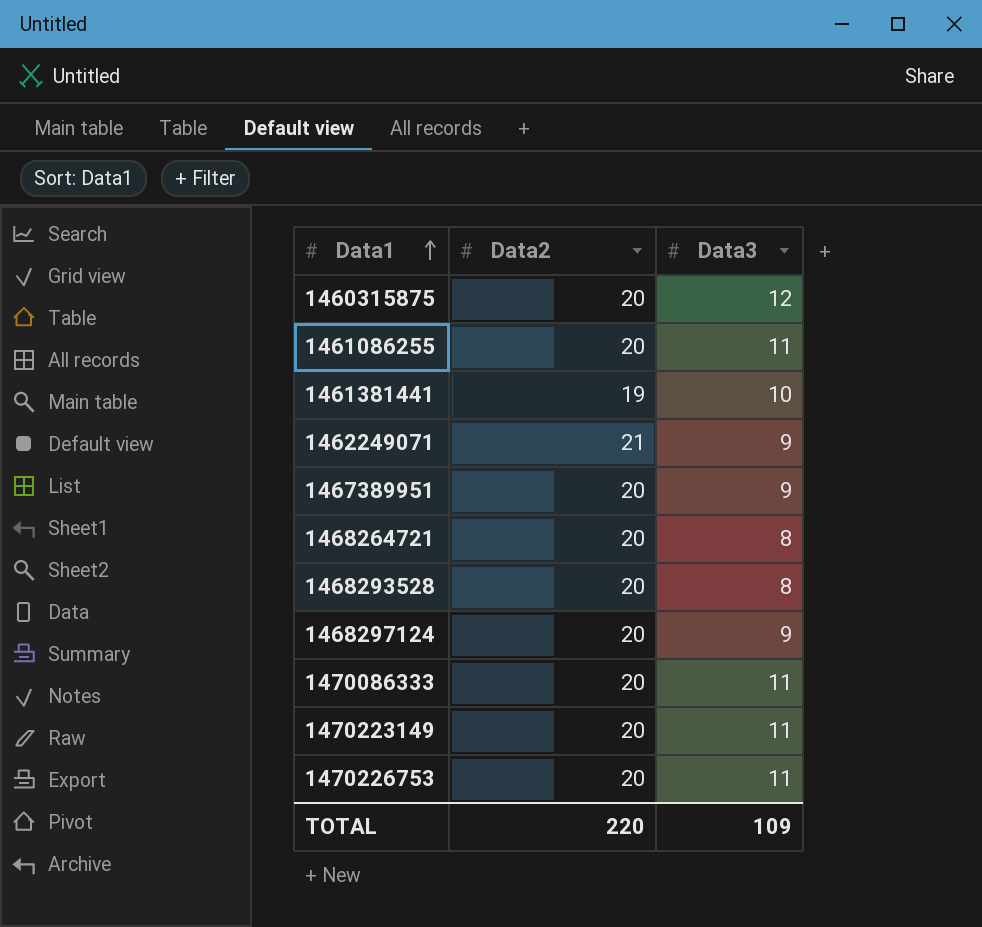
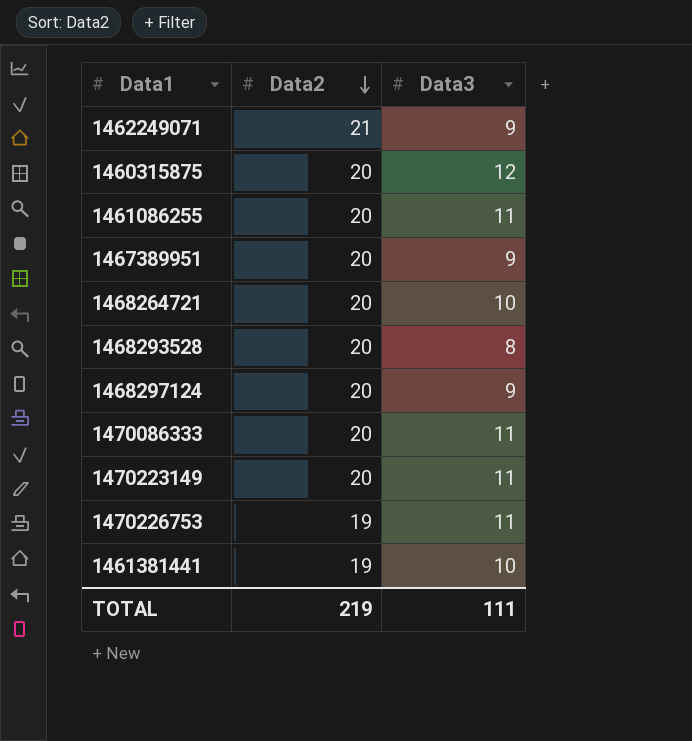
row order: Data1 ascending -> Data2 descending
1468264721 | Data3: 8 -> 10
1470226753 | Data2: 20 -> 19
TOTAL | Data2: 220 -> 219
TOTAL | Data3: 109 -> 111

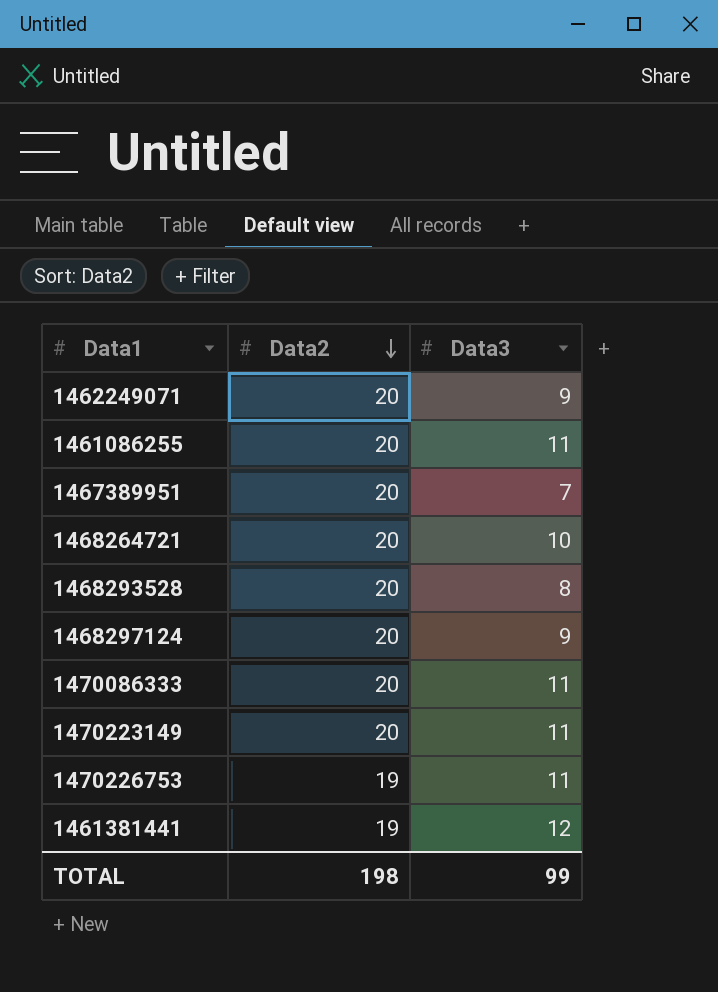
row 1460315875: 20 | 12 -> none
1462249071 | Data2: 21 -> 20
1467389951 | Data3: 9 -> 7
1461381441 | Data3: 10 -> 12
TOTAL | Data2: 219 -> 198
TOTAL | Data3: 111 -> 99

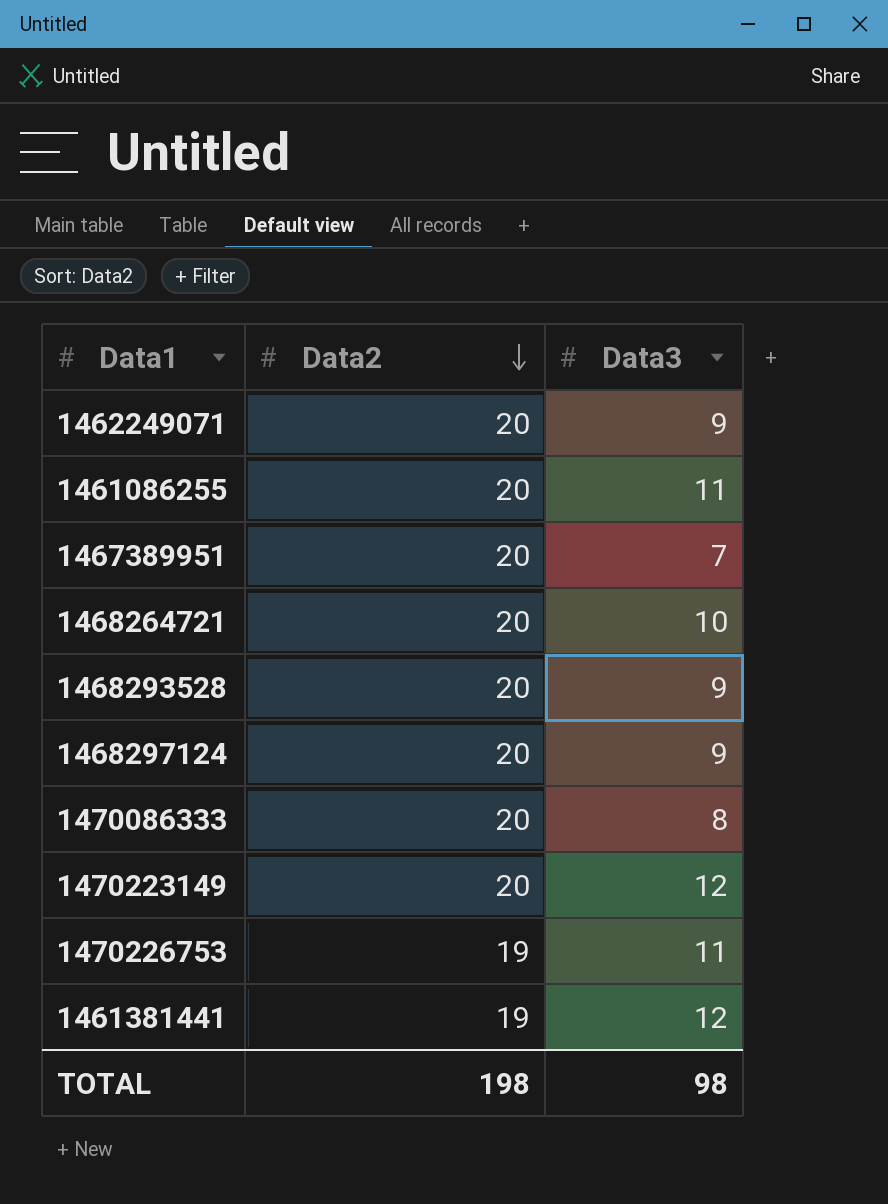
1468293528 | Data3: 8 -> 9
1470086333 | Data3: 11 -> 8
1470223149 | Data3: 11 -> 12
TOTAL | Data3: 99 -> 98

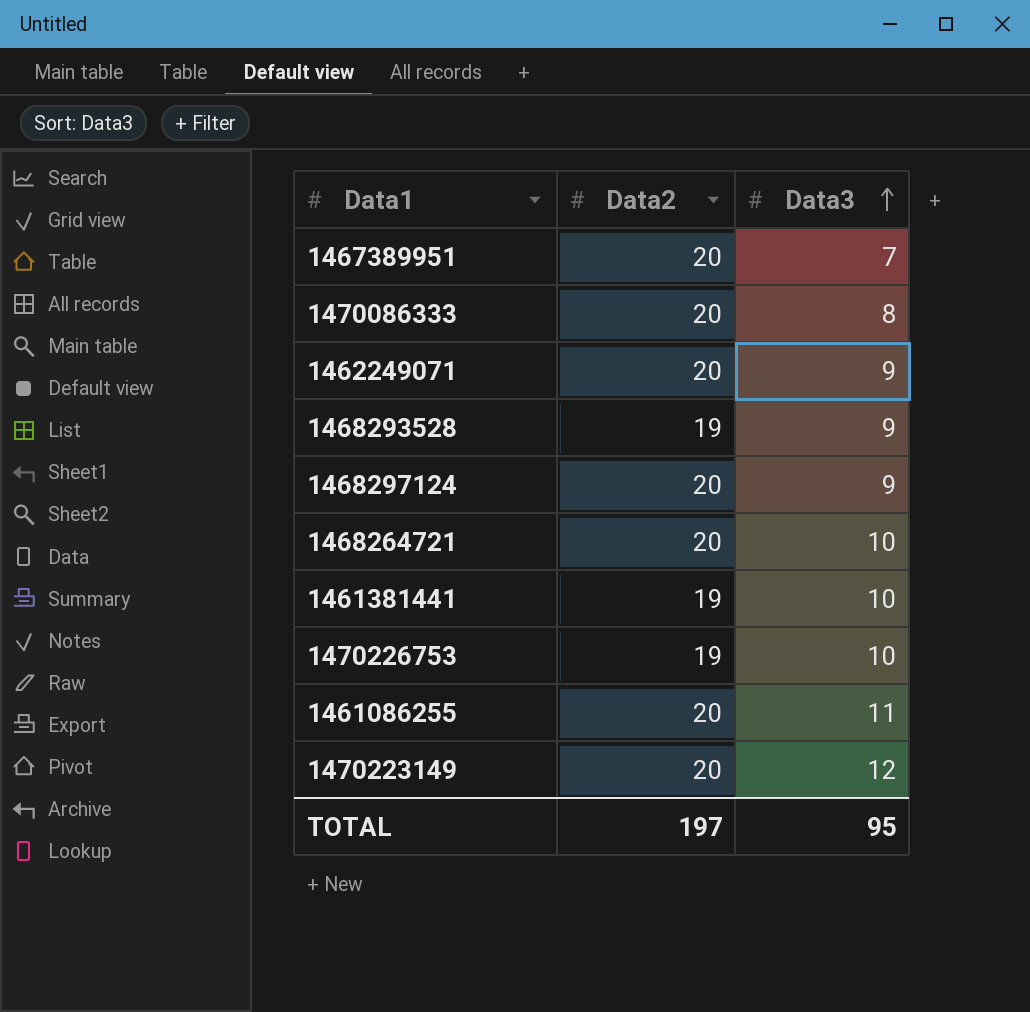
row order: Data2 descending -> Data3 ascending
1468293528 | Data2: 20 -> 19
1461381441 | Data3: 12 -> 10
1470226753 | Data3: 11 -> 10
TOTAL | Data2: 198 -> 197
TOTAL | Data3: 98 -> 95

